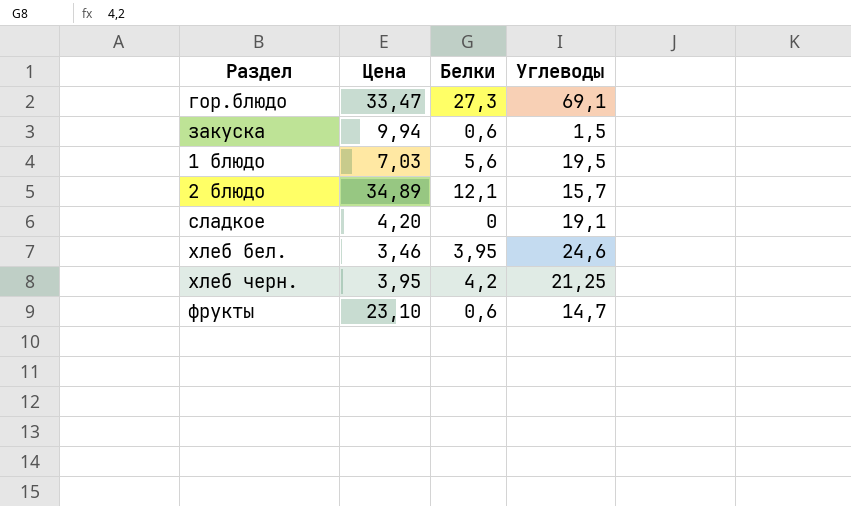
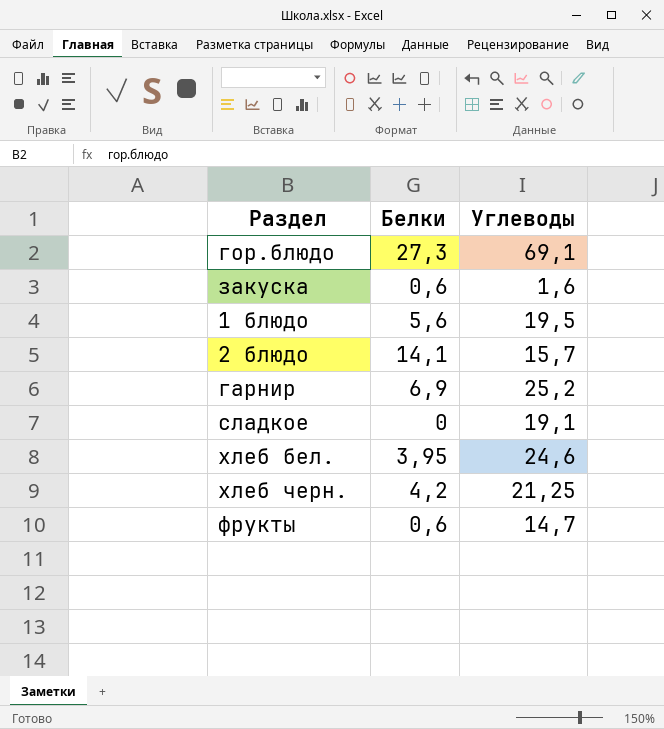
column Цена | position: 2 -> none
закуска | Углеводы: 1,5 -> 1,6
2 блюдо | Белки: 12,1 -> 14,1
row гарнир: none -> 6,9 | 25,2

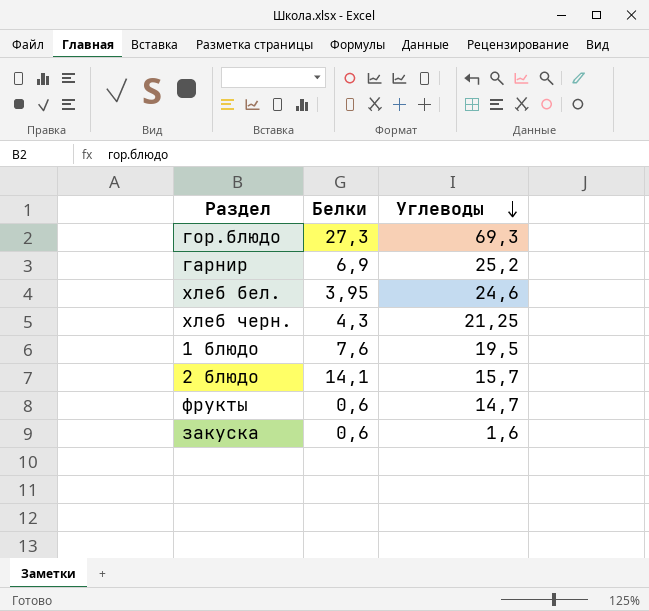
row order: none -> Углеводы descending
row сладкое: 0 | 19,1 -> none
гор.блюдо | Углеводы: 69,1 -> 69,3
хлеб черн. | Белки: 4,2 -> 4,3
1 блюдо | Белки: 5,6 -> 7,6

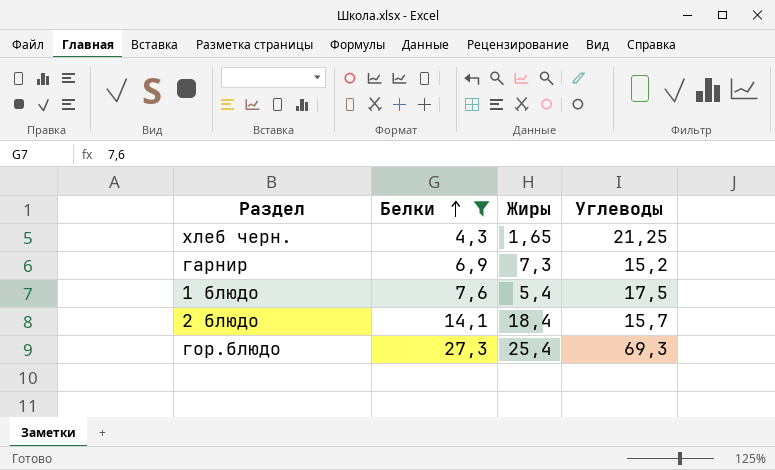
filter: none -> Белки >= 4,3
row order: Углеводы descending -> Белки ascending
column Жиры | position: none -> 3
гарнир | Углеводы: 25,2 -> 15,2
1 блюдо | Углеводы: 19,5 -> 17,5

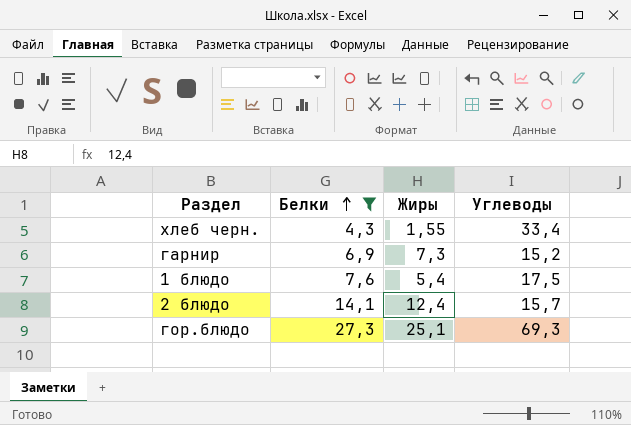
хлеб черн. | Жиры: 1,65 -> 1,55
хлеб черн. | Углеводы: 21,25 -> 33,4
2 блюдо | Жиры: 18,4 -> 12,4
гор.блюдо | Жиры: 25,4 -> 25,1

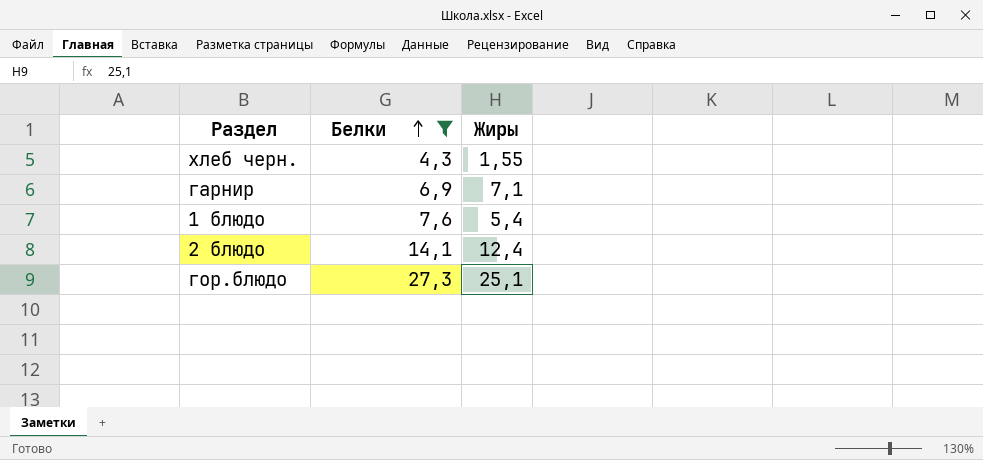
column Углеводы | position: 4 -> none
гарнир | Жиры: 7,3 -> 7,1

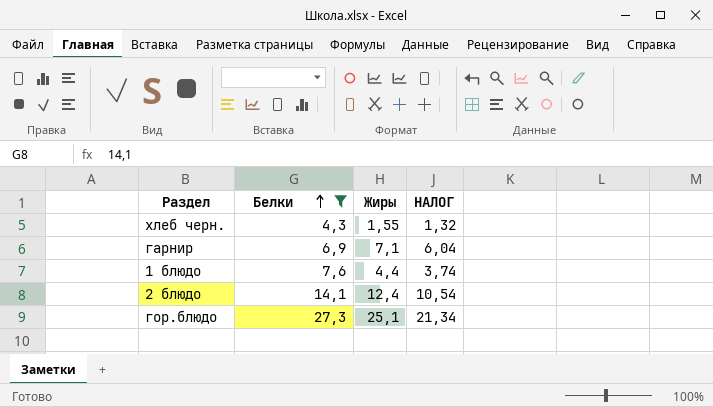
column НАЛОГ | formula: none -> [Жиры] * 0,85
1 блюдо | Жиры: 5,4 -> 4,4

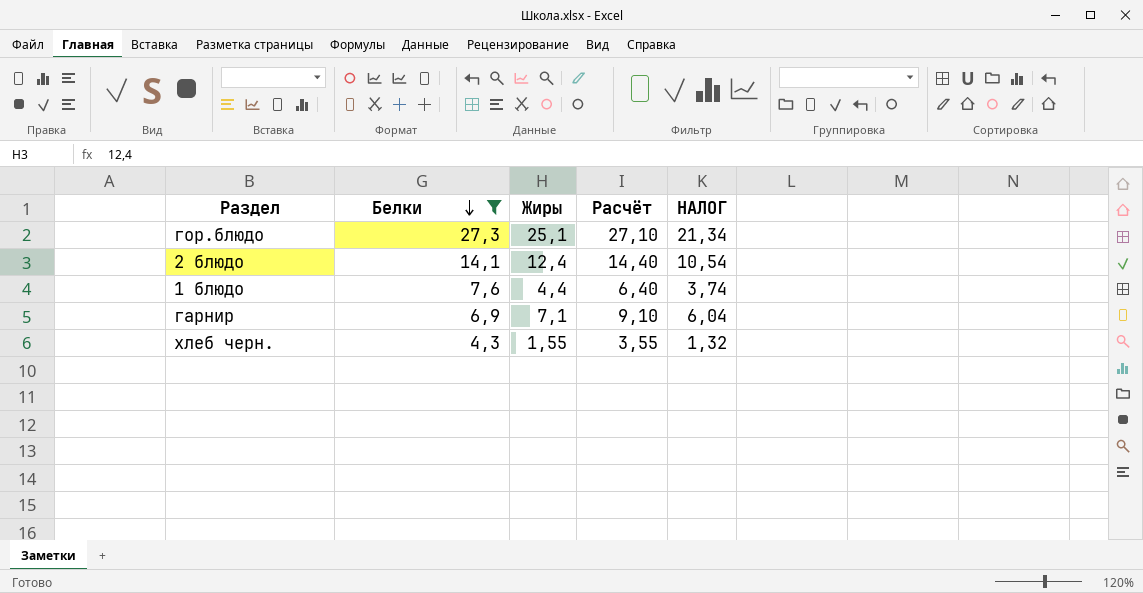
row order: Белки ascending -> Белки descending
column Расчёт | formula: none -> [Жиры] + 2

